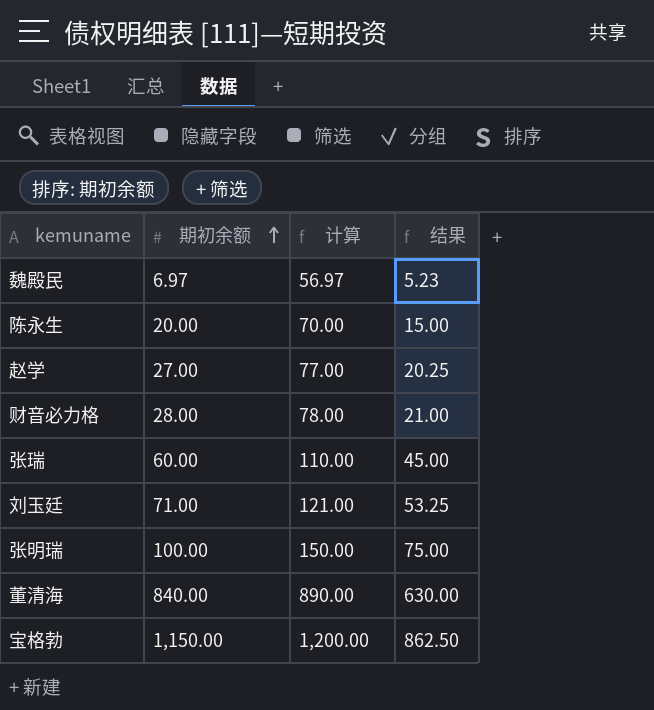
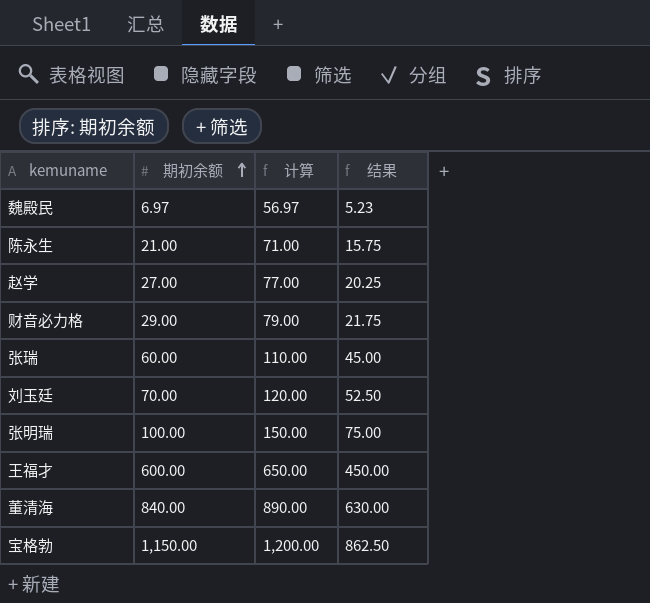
陈永生 | 期初余额: 20.00 -> 21.00
陈永生 | 计算: 70.00 -> 71.00
陈永生 | 结果: 15.00 -> 15.75
财音必力格 | 期初余额: 28.00 -> 29.00
财音必力格 | 计算: 78.00 -> 79.00
财音必力格 | 结果: 21.00 -> 21.75
刘玉廷 | 期初余额: 71.00 -> 70.00
刘玉廷 | 计算: 121.00 -> 120.00
刘玉廷 | 结果: 53.25 -> 52.50
row 王福才: none -> 600.00 | 650.00 | 450.00

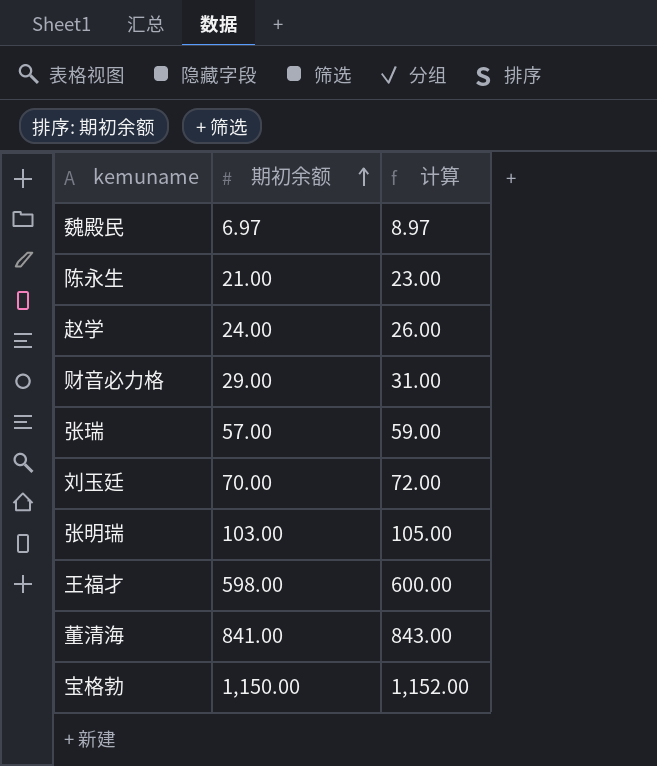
column 结果 | formula: [期初余额] * 0.75 -> none
column 计算 | formula: [期初余额] + 50 -> [期初余额] + 2
赵学 | 期初余额: 27.00 -> 24.00
张瑞 | 期初余额: 60.00 -> 57.00
张明瑞 | 期初余额: 100.00 -> 103.00
王福才 | 期初余额: 600.00 -> 598.00
董清海 | 期初余额: 840.00 -> 841.00

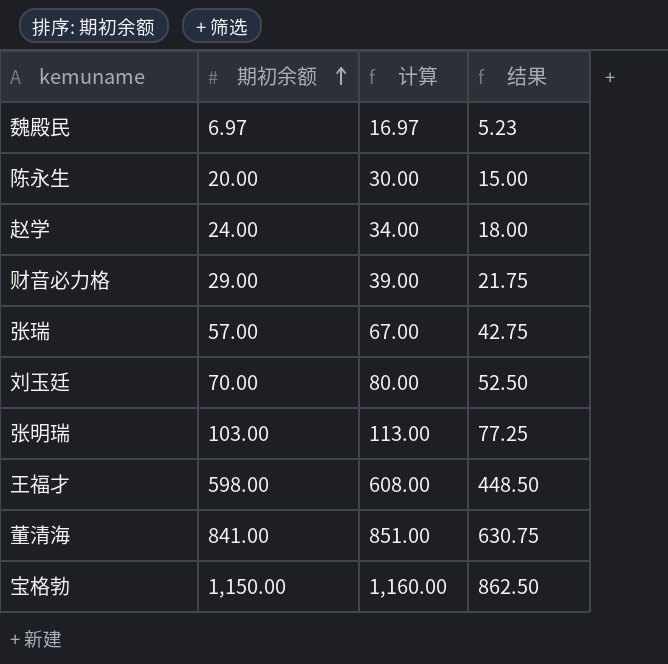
column 计算 | formula: [期初余额] + 2 -> [期初余额] + 10
column 结果 | formula: none -> [期初余额] * 0.75
陈永生 | 期初余额: 21.00 -> 20.00

